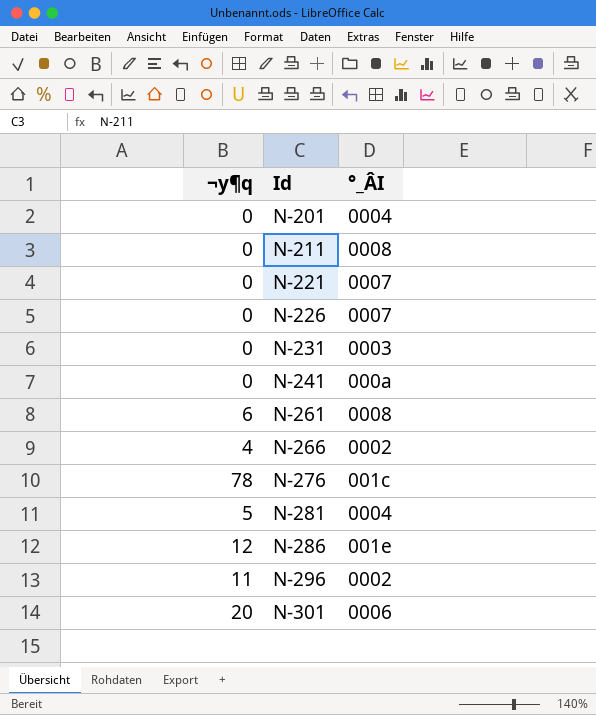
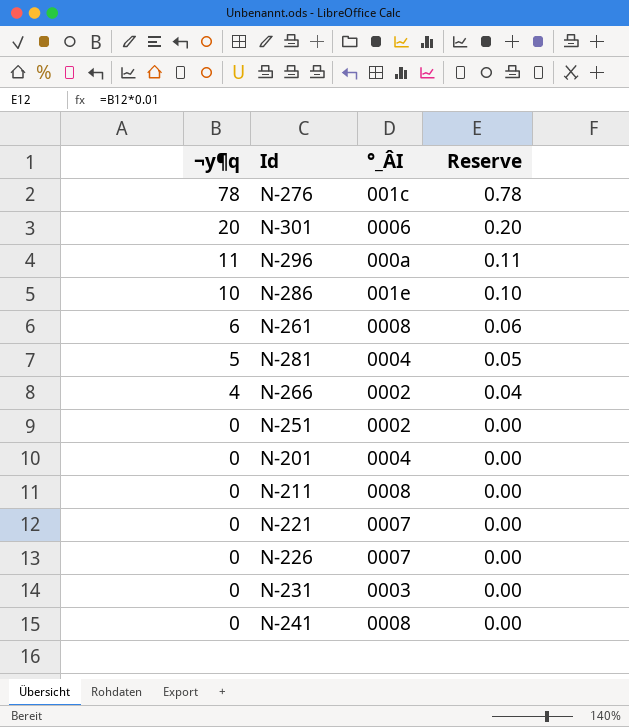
row order: Id ascending -> ¬y¶q descending
column Reserve | formula: none -> [¬y¶q] * 0.01
N-296 | °_ÂI: 0002 -> 000a
N-286 | ¬y¶q: 12 -> 10
row N-251: none -> 0 | 0002 | 0.00
N-241 | °_ÂI: 000a -> 0008

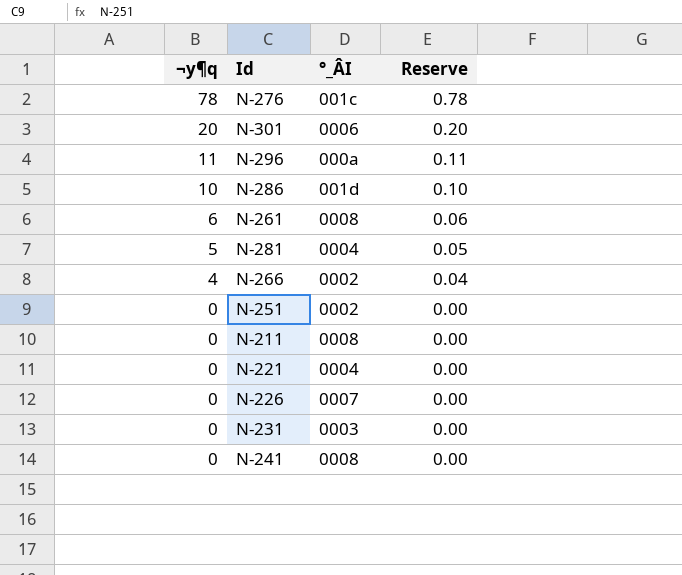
row N-201: 0 | 0004 | 0.00 -> none
N-286 | °_ÂI: 001e -> 001d
N-221 | °_ÂI: 0007 -> 0004

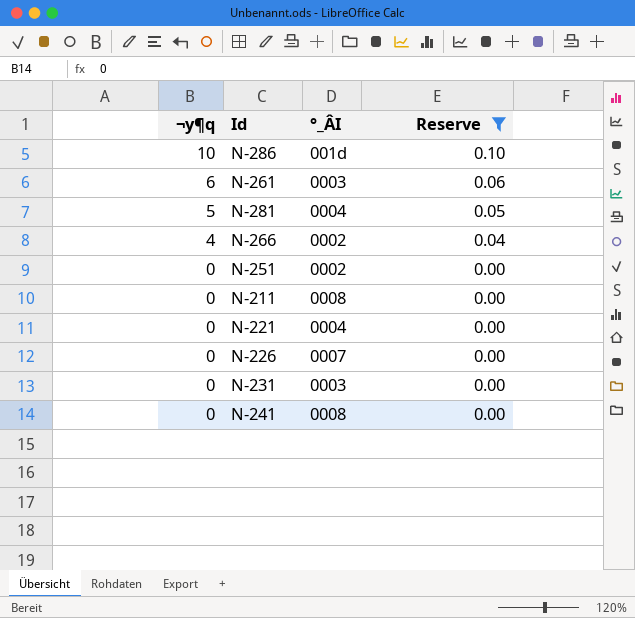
filter: none -> Reserve <= 0.10
N-261 | °_ÂI: 0008 -> 0003

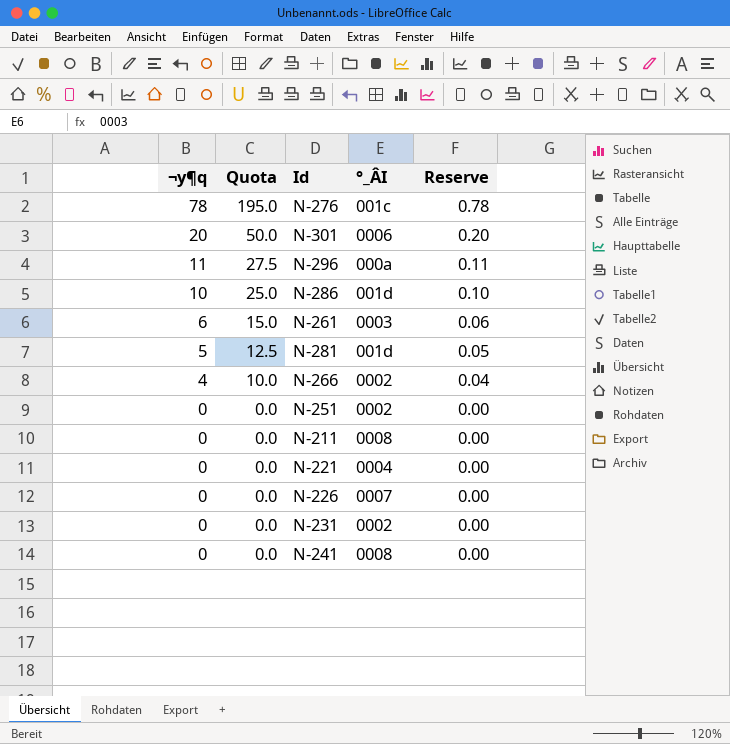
filter: Reserve <= 0.10 -> none
column Quota | formula: none -> [¬y¶q] * 2.5
N-281 | °_ÂI: 0004 -> 001d
N-231 | °_ÂI: 0003 -> 0002

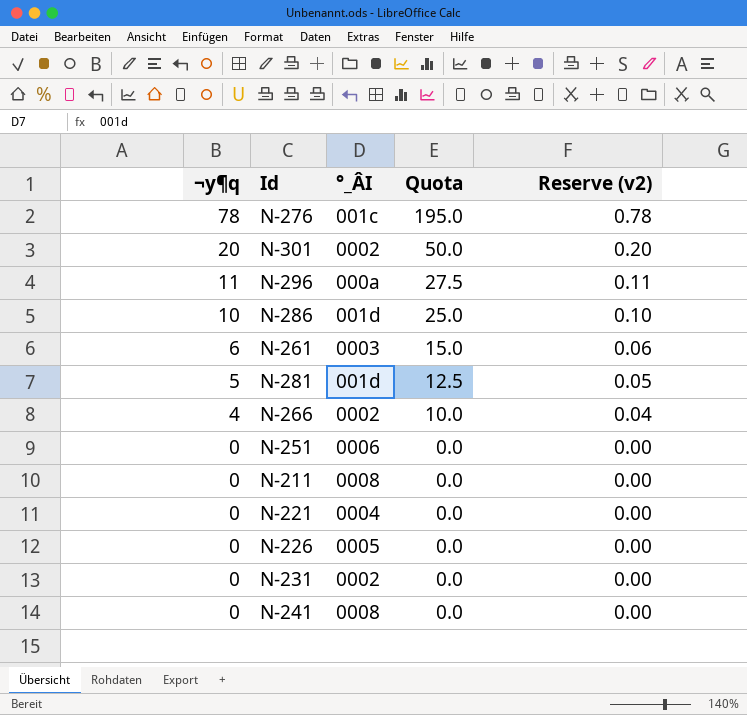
column Quota | position: 2 -> 4
column name: Reserve -> Reserve (v2)
N-301 | °_ÂI: 0006 -> 0002
N-251 | °_ÂI: 0002 -> 0006
N-226 | °_ÂI: 0007 -> 0005

